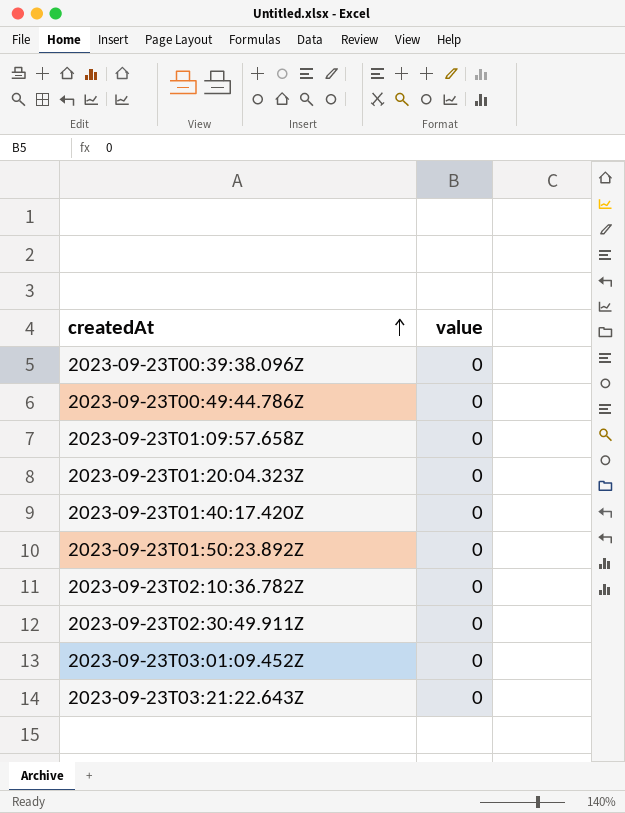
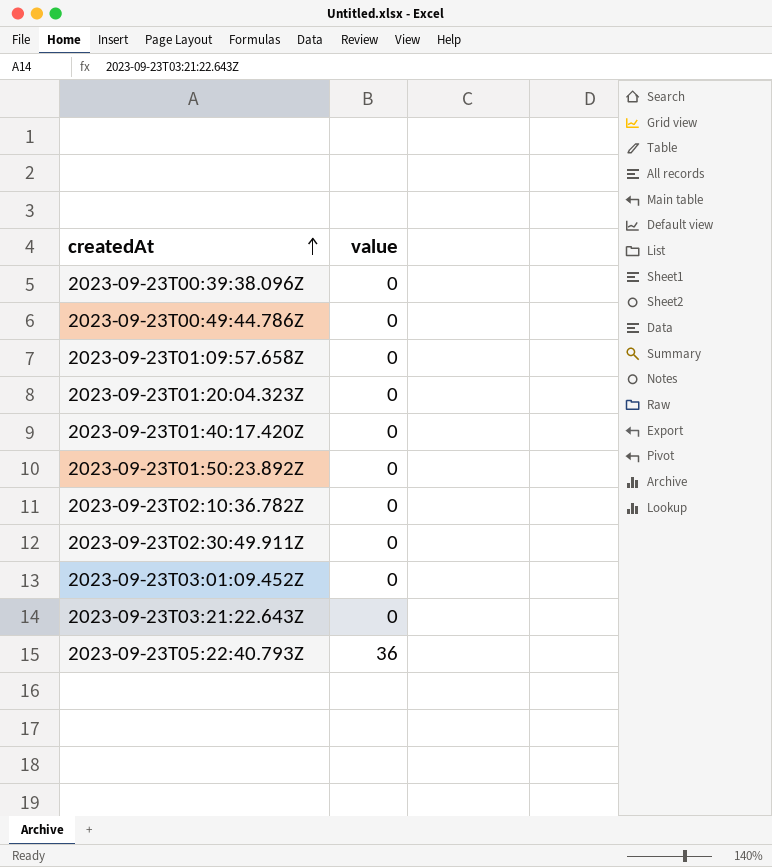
row 2023-09-23T05:22:40.793Z: none -> 36

